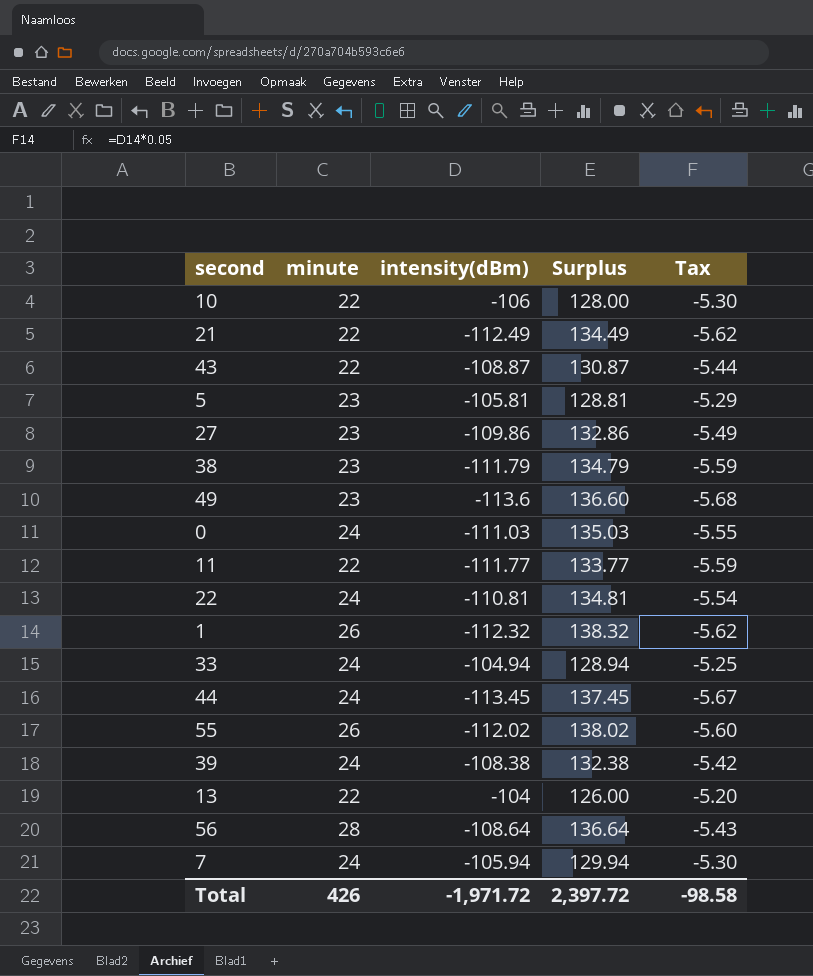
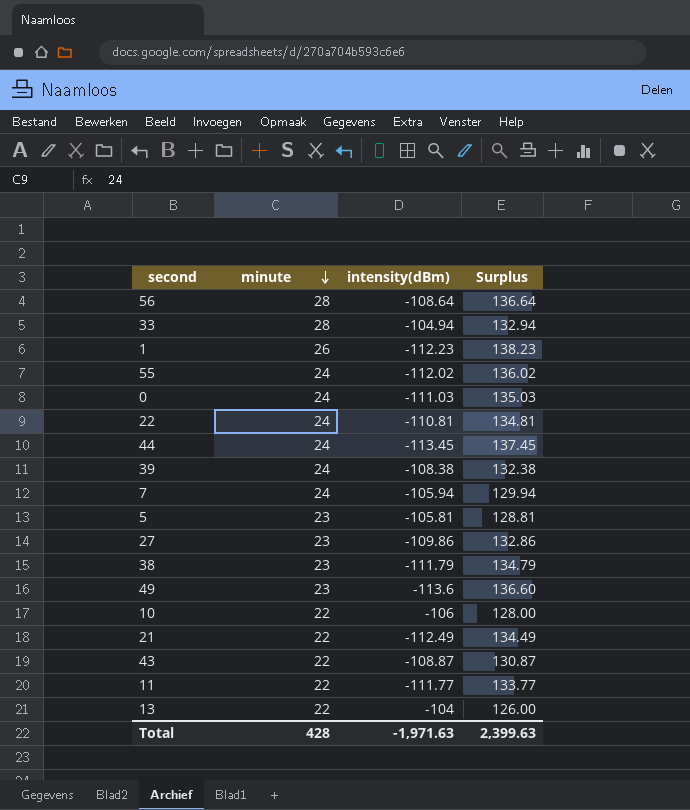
row order: none -> minute descending
column Tax | formula: [intensity(dBm)] * 0.05 -> none
33 | minute: 24 -> 28
33 | Surplus: 128.94 -> 132.94
1 | intensity(dBm): -112.32 -> -112.23
1 | Surplus: 138.32 -> 138.23
55 | minute: 26 -> 24
55 | Surplus: 138.02 -> 136.02
Total | minute: 426 -> 428
Total | intensity(dBm): -1,971.72 -> -1,971.63
Total | Surplus: 2,397.72 -> 2,399.63

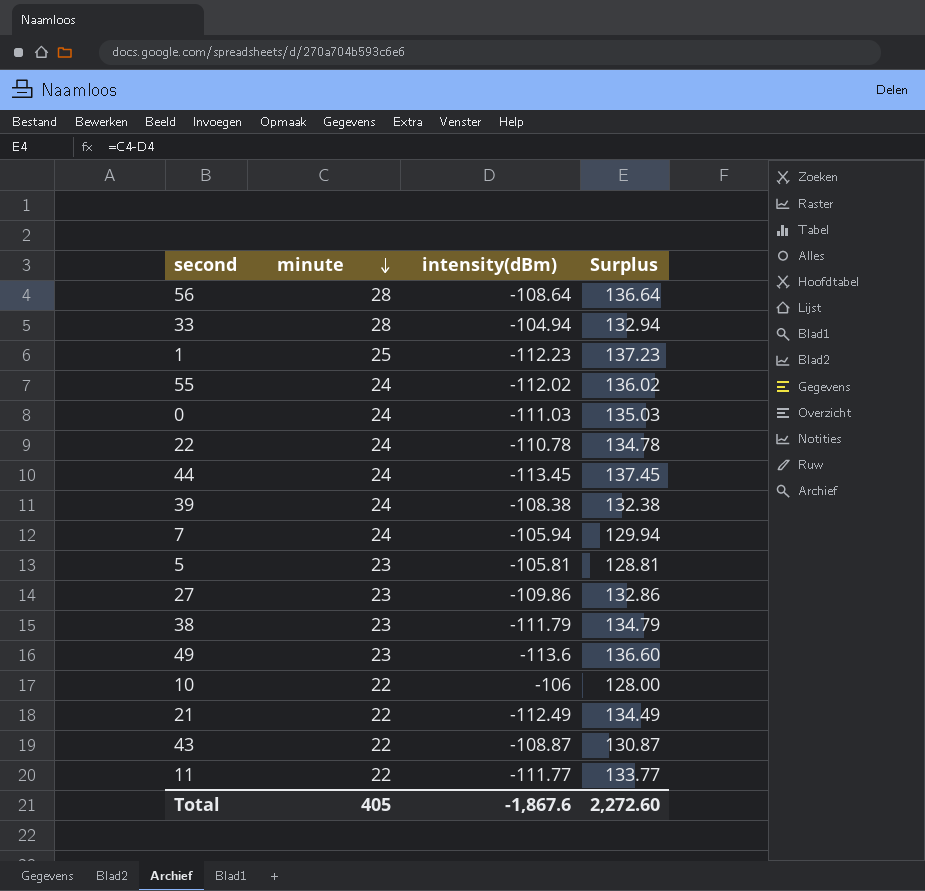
row 13: 22 | -104 | 126.00 -> none
1 | minute: 26 -> 25
1 | Surplus: 138.23 -> 137.23
22 | intensity(dBm): -110.81 -> -110.78
22 | Surplus: 134.81 -> 134.78
Total | minute: 428 -> 405
Total | intensity(dBm): -1,971.63 -> -1,867.6
Total | Surplus: 2,399.63 -> 2,272.60

